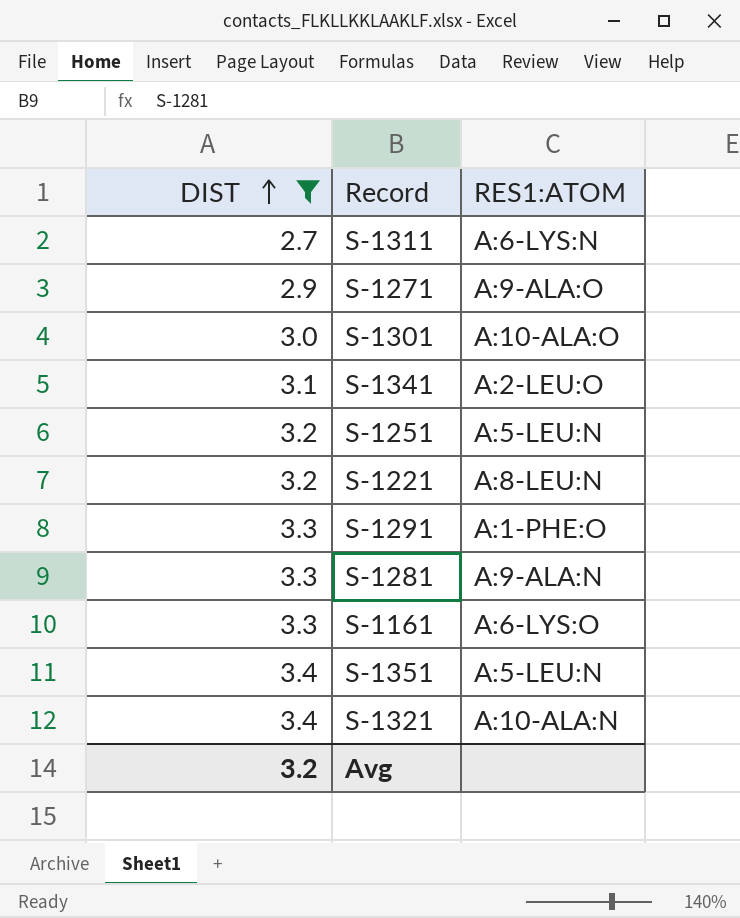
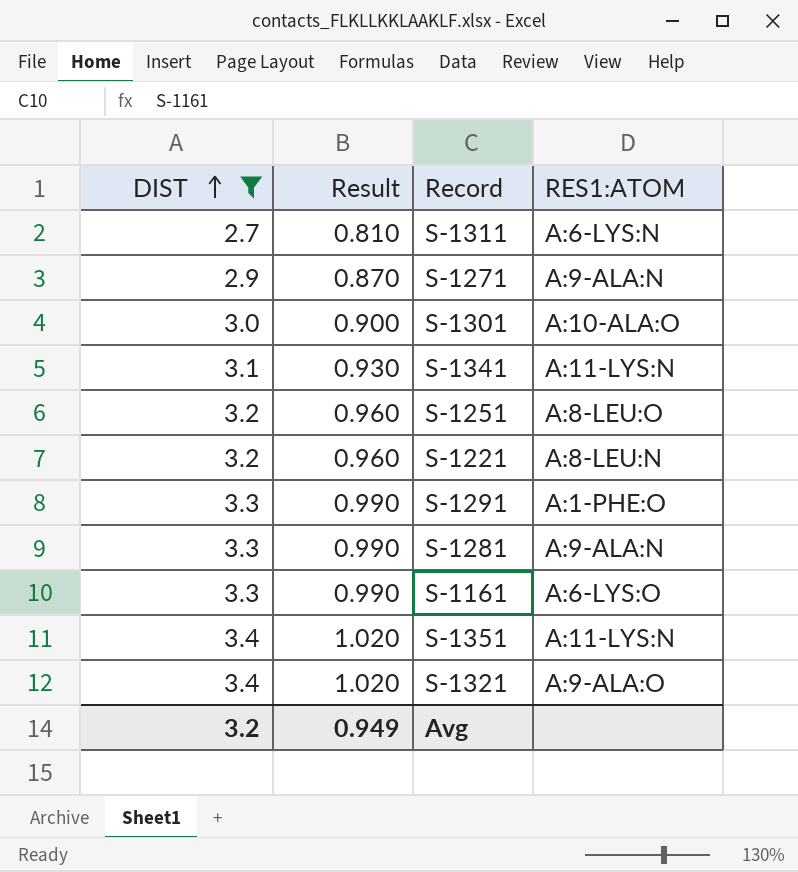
column Result | formula: none -> [DIST] * 0.3
S-1271 | RES1:ATOM: A:9-ALA:O -> A:9-ALA:N
S-1341 | RES1:ATOM: A:2-LEU:O -> A:11-LYS:N
S-1251 | RES1:ATOM: A:5-LEU:N -> A:8-LEU:O
S-1351 | RES1:ATOM: A:5-LEU:N -> A:11-LYS:N
S-1321 | RES1:ATOM: A:10-ALA:N -> A:9-ALA:O

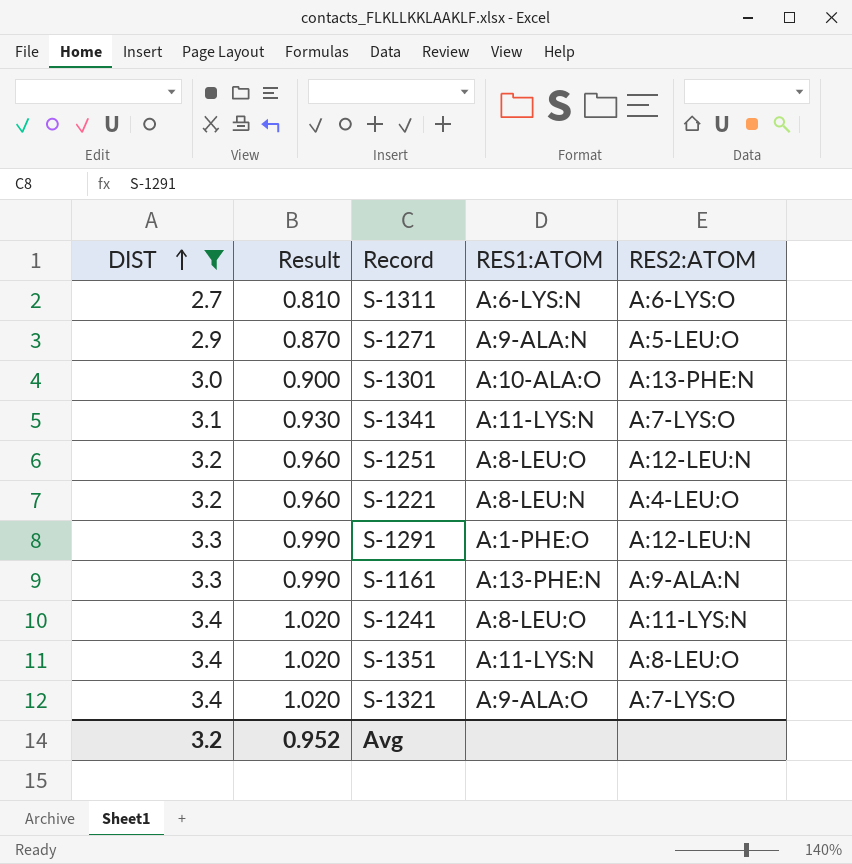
column RES2:ATOM | position: none -> 5
row S-1281: 3.3 | 0.990 | A:9-ALA:N -> none
S-1161 | RES1:ATOM: A:6-LYS:O -> A:13-PHE:N
row S-1241: none -> 3.4 | 1.020 | A:8-LEU:O | A:11-LYS:N
Avg | Result: 0.949 -> 0.952

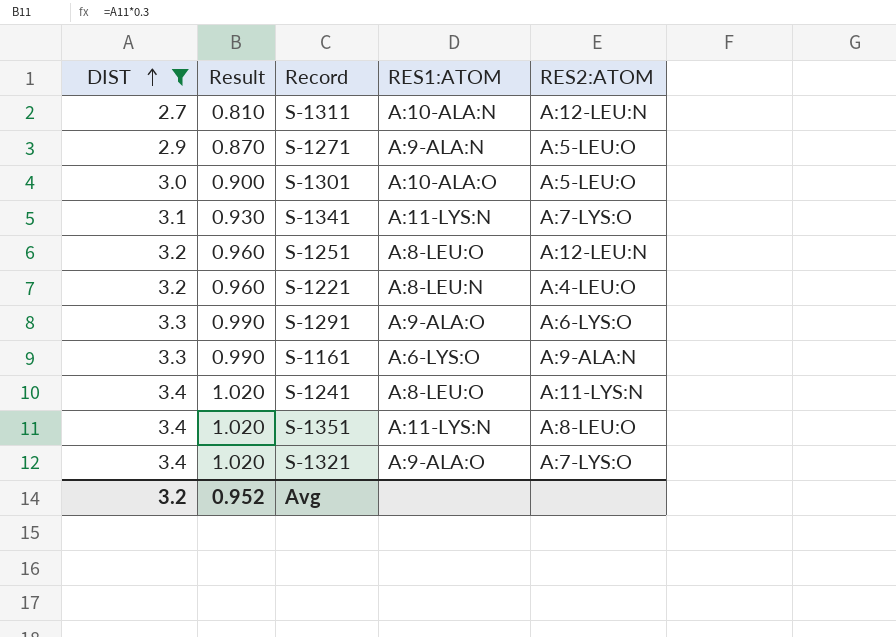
S-1311 | RES1:ATOM: A:6-LYS:N -> A:10-ALA:N
S-1311 | RES2:ATOM: A:6-LYS:O -> A:12-LEU:N
S-1301 | RES2:ATOM: A:13-PHE:N -> A:5-LEU:O
S-1291 | RES1:ATOM: A:1-PHE:O -> A:9-ALA:O
S-1291 | RES2:ATOM: A:12-LEU:N -> A:6-LYS:O
S-1161 | RES1:ATOM: A:13-PHE:N -> A:6-LYS:O

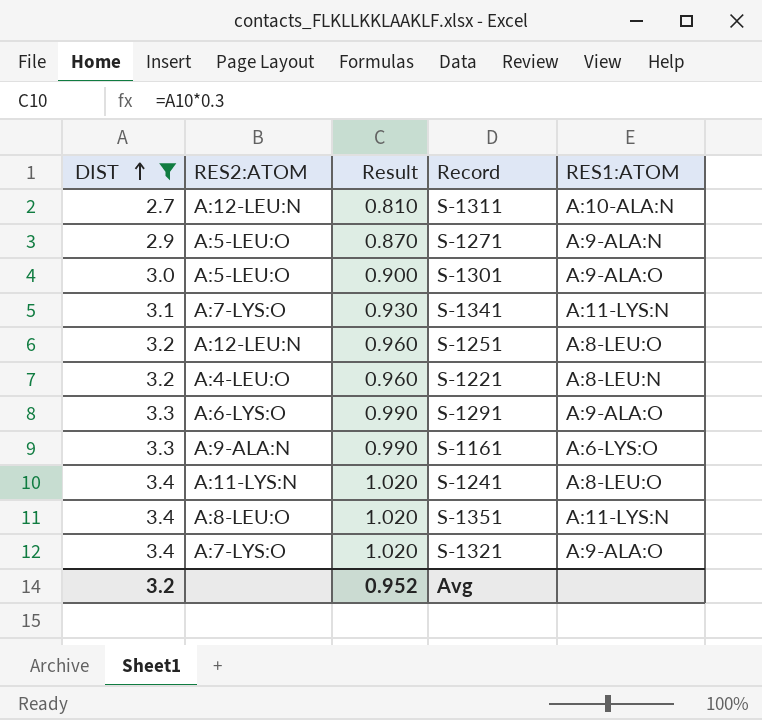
column RES2:ATOM | position: 5 -> 2
S-1301 | RES1:ATOM: A:10-ALA:O -> A:9-ALA:O

